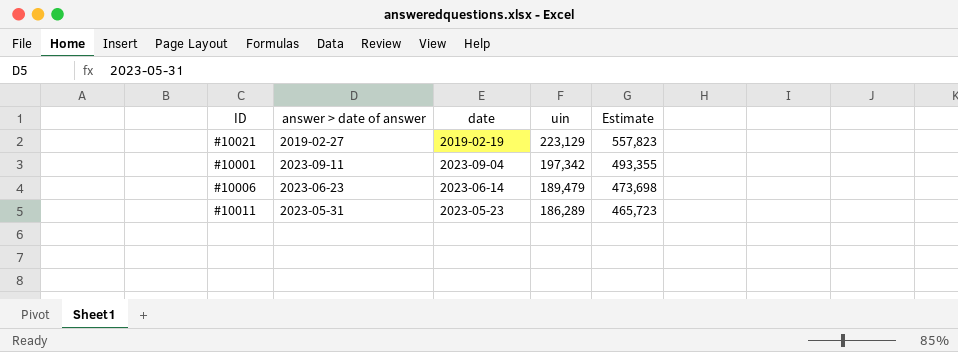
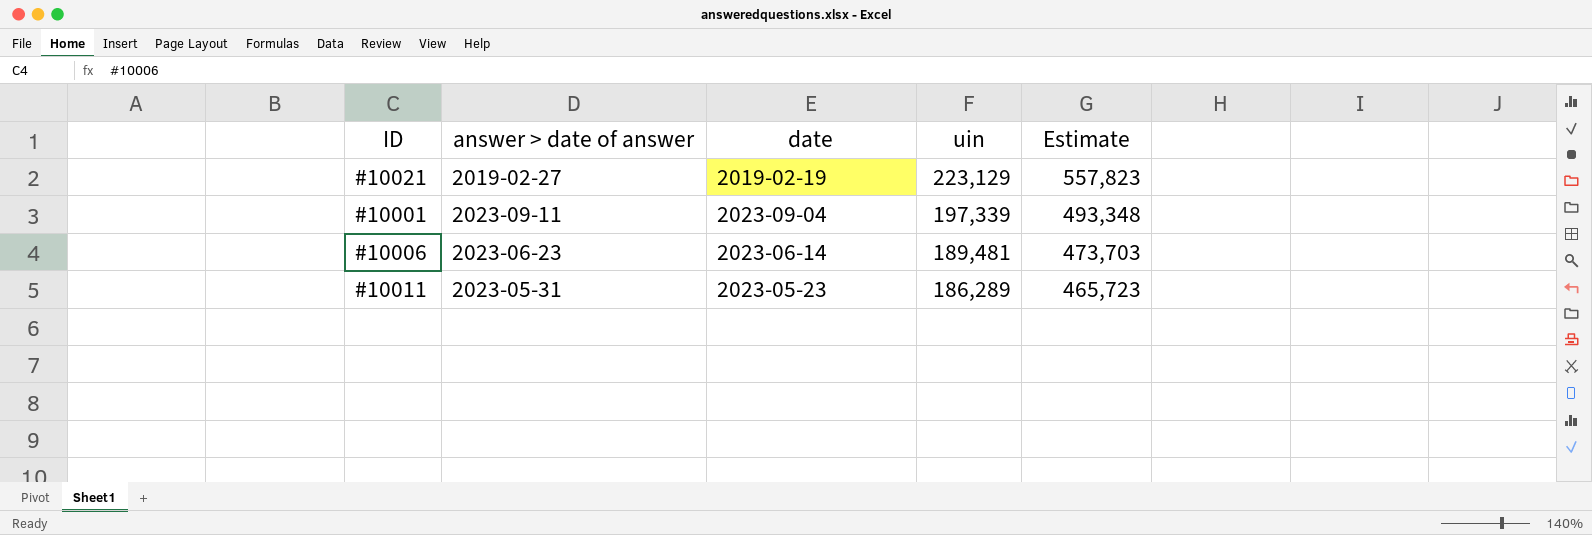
#10001 | uin: 197,342 -> 197,339
#10001 | Estimate: 493,355 -> 493,348
#10006 | uin: 189,479 -> 189,481
#10006 | Estimate: 473,698 -> 473,703

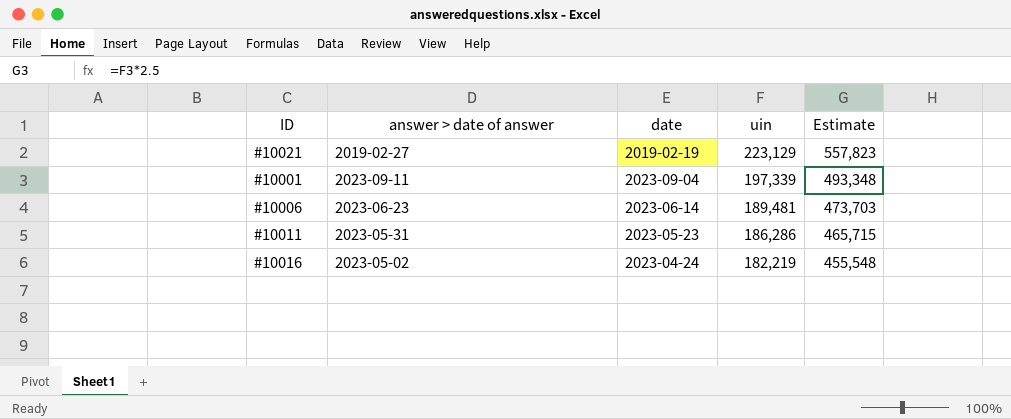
#10011 | uin: 186,289 -> 186,286
#10011 | Estimate: 465,723 -> 465,715
row #10016: none -> 2023-05-02 | 2023-04-24 | 182,219 | 455,548

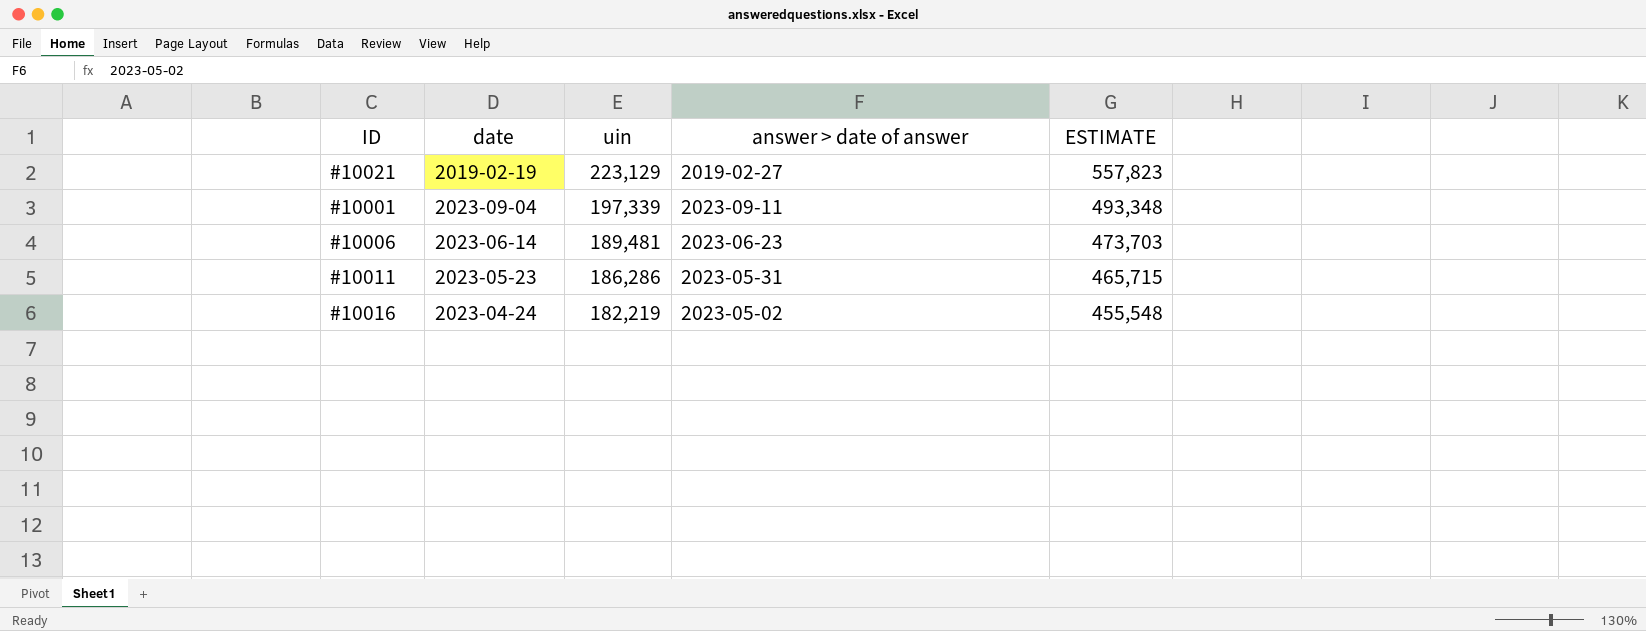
column answer > date of answer | position: 2 -> 4
column name: Estimate -> ESTIMATE

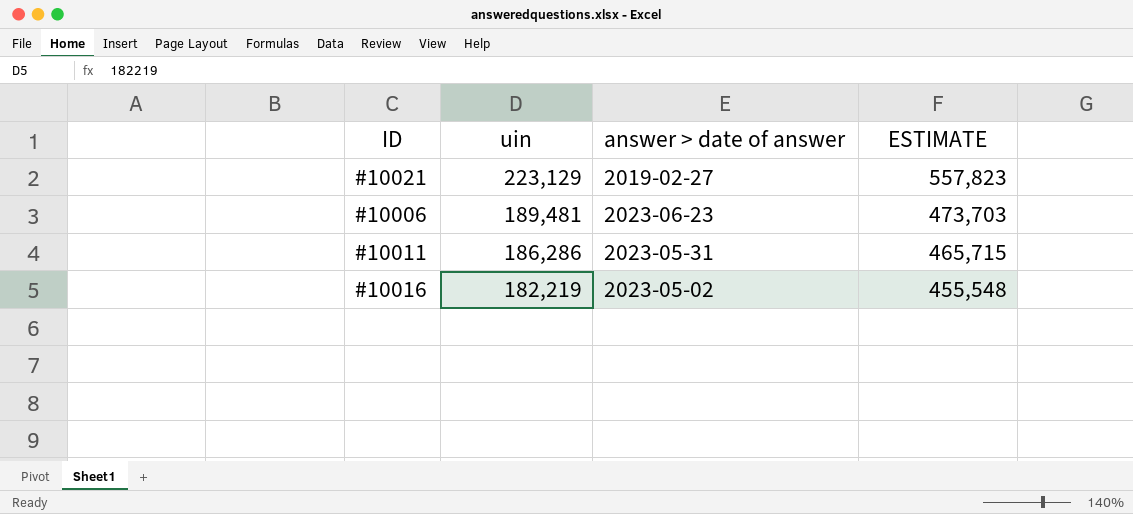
column date | position: 2 -> none
row #10001: 2023-09-04 | 197,339 | 2023-09-11 | 493,348 -> none

